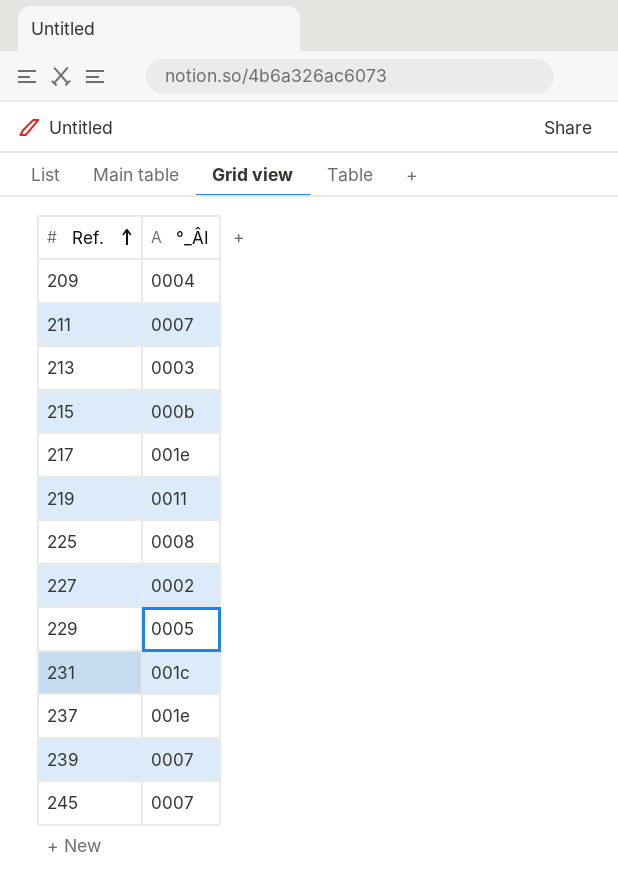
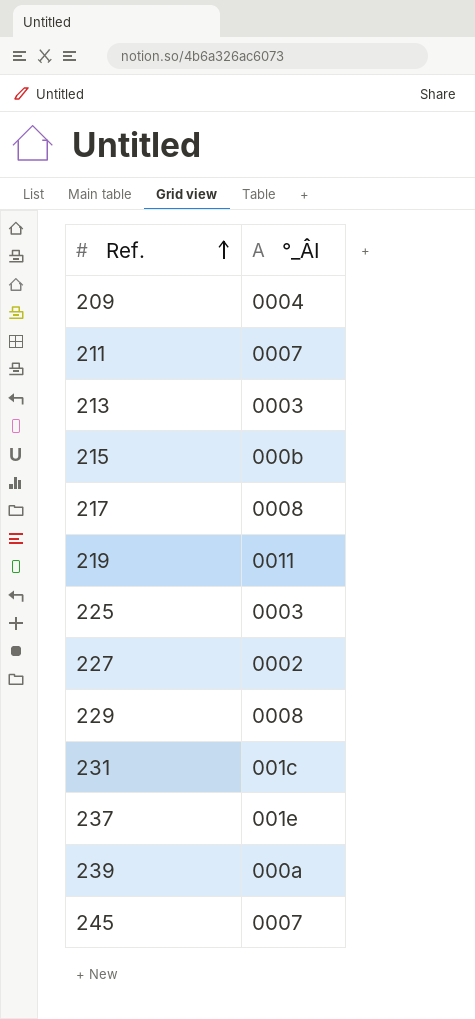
217 | °_ÂI: 001e -> 0008
225 | °_ÂI: 0008 -> 0003
229 | °_ÂI: 0005 -> 0008
239 | °_ÂI: 0007 -> 000a

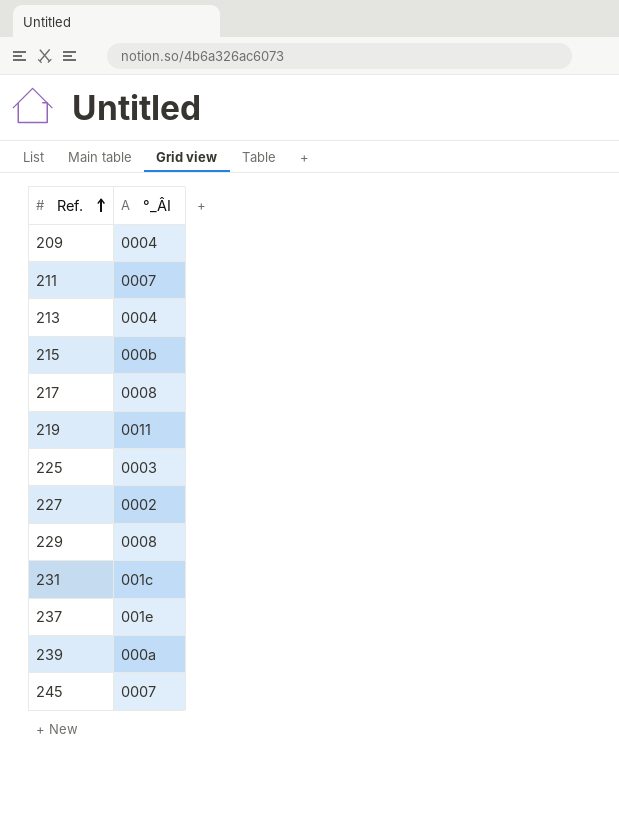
213 | °_ÂI: 0003 -> 0004

